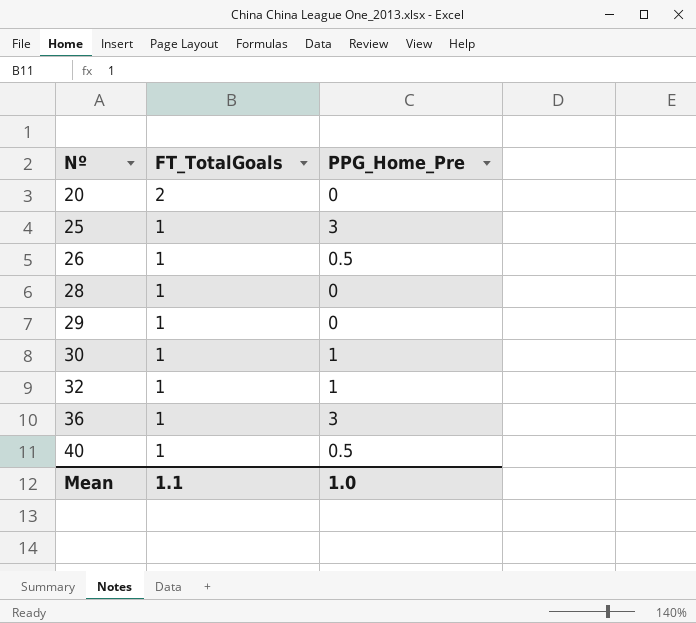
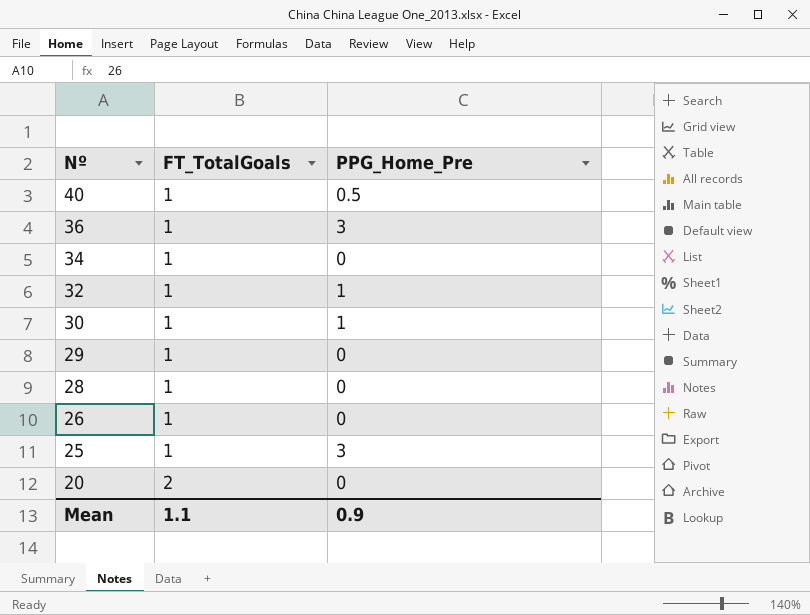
row order: Nº ascending -> Nº descending
row 34: none -> 1 | 0
26 | PPG_Home_Pre: 0.5 -> 0
Mean | PPG_Home_Pre: 1.0 -> 0.9

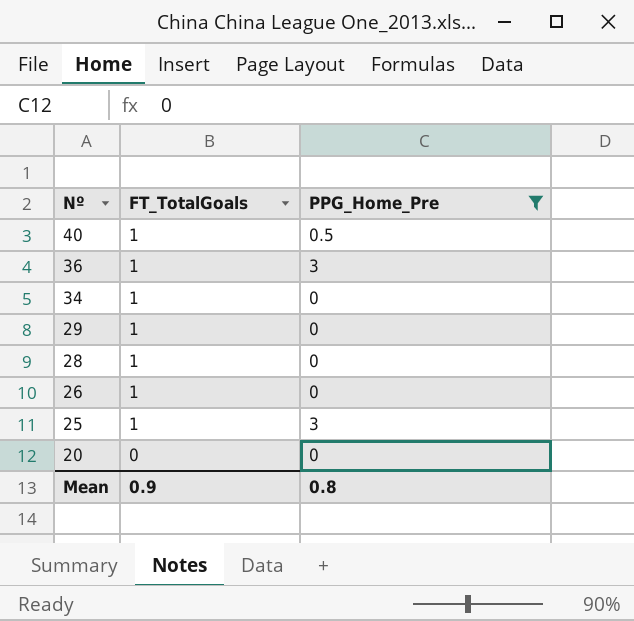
filter: none -> PPG_Home_Pre != 1
20 | FT_TotalGoals: 2 -> 0
Mean | FT_TotalGoals: 1.1 -> 0.9
Mean | PPG_Home_Pre: 0.9 -> 0.8

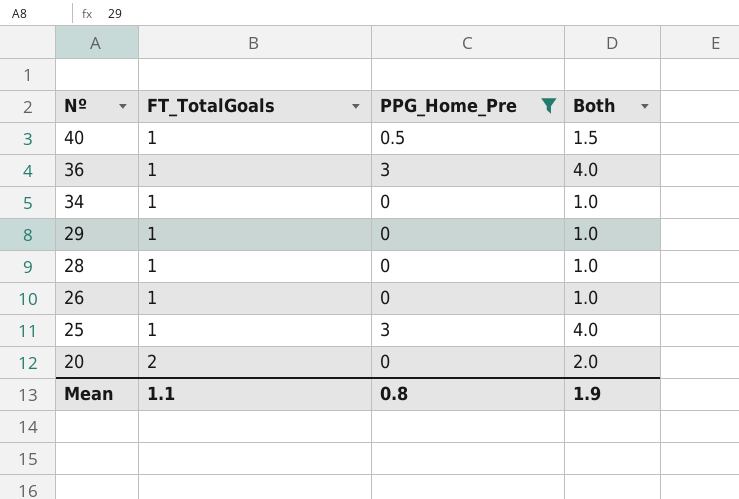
column Both | formula: none -> [FT_TotalGoals] + [PPG_Home_Pre]
20 | FT_TotalGoals: 0 -> 2
Mean | FT_TotalGoals: 0.9 -> 1.1

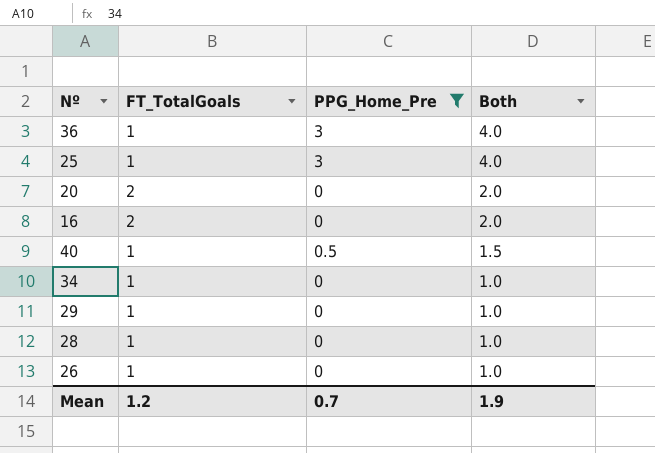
row order: Nº descending -> Both descending
row 16: none -> 2 | 0 | 2.0
Mean | FT_TotalGoals: 1.1 -> 1.2
Mean | PPG_Home_Pre: 0.8 -> 0.7

